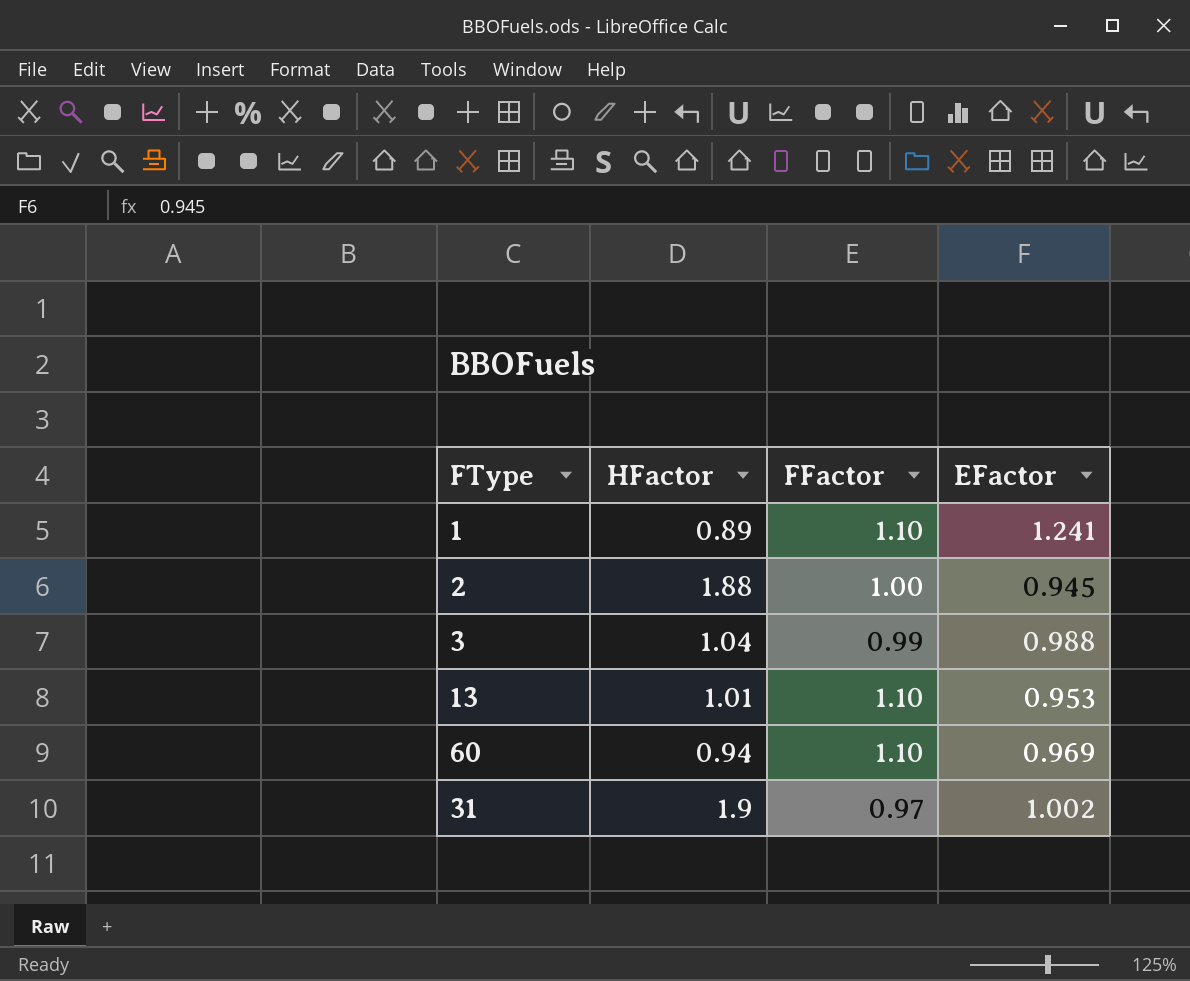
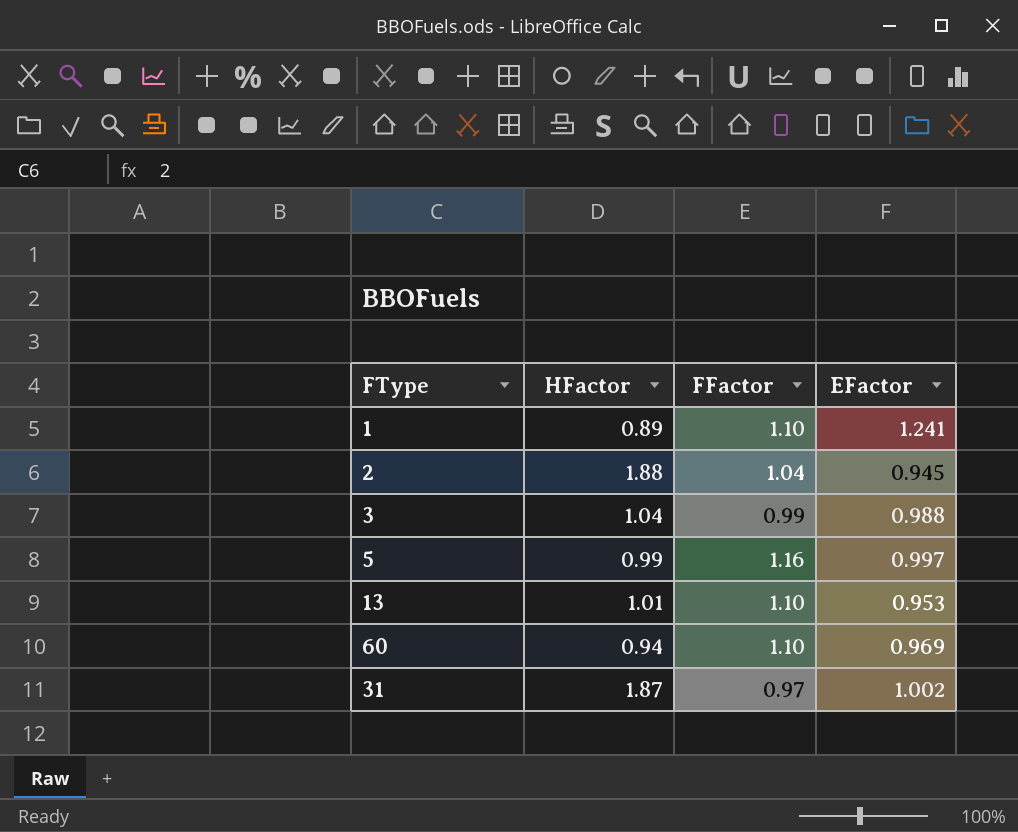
2 | FFactor: 1.00 -> 1.04
row 5: none -> 0.99 | 1.16 | 0.997
31 | HFactor: 1.9 -> 1.87

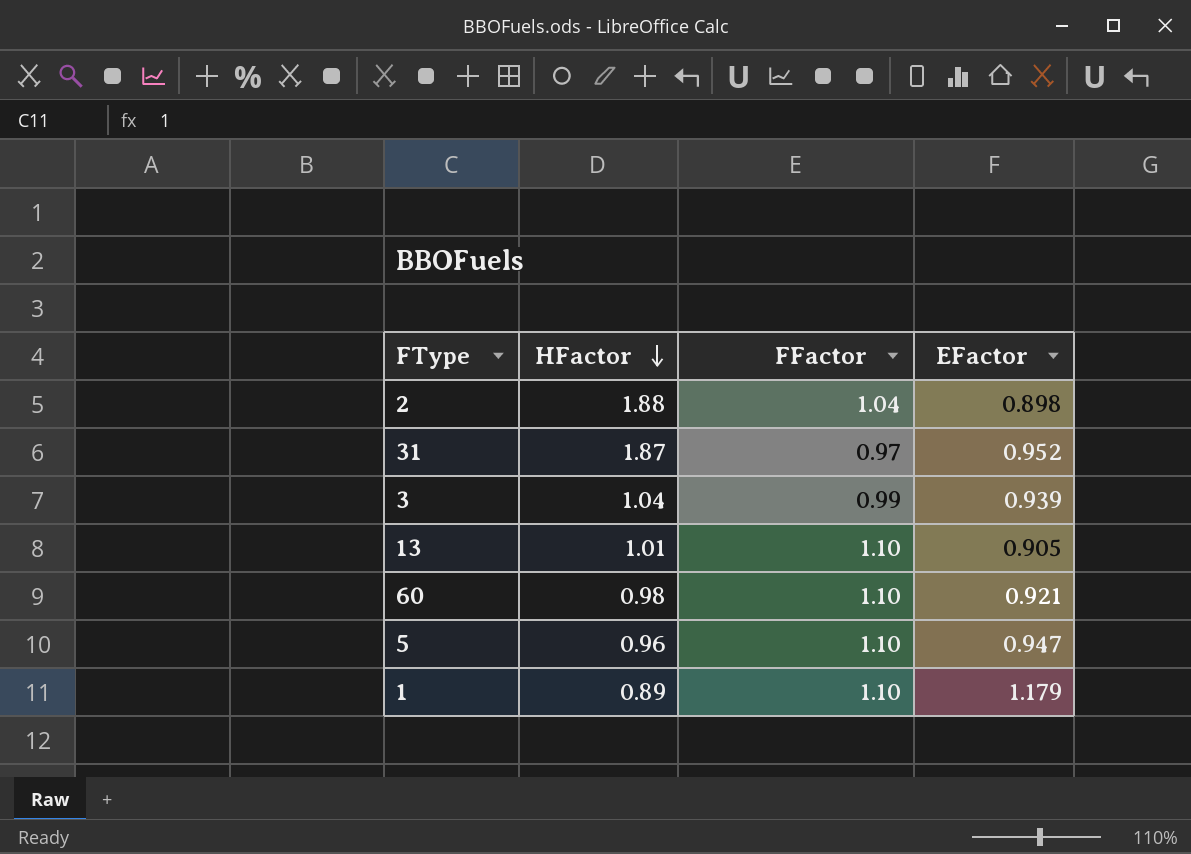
row order: none -> HFactor descending
2 | EFactor: 0.945 -> 0.898
31 | EFactor: 1.002 -> 0.952
3 | EFactor: 0.988 -> 0.939
13 | EFactor: 0.953 -> 0.905
60 | HFactor: 0.94 -> 0.98
60 | EFactor: 0.969 -> 0.921
5 | HFactor: 0.99 -> 0.96
5 | FFactor: 1.16 -> 1.10
5 | EFactor: 0.997 -> 0.947
1 | EFactor: 1.241 -> 1.179

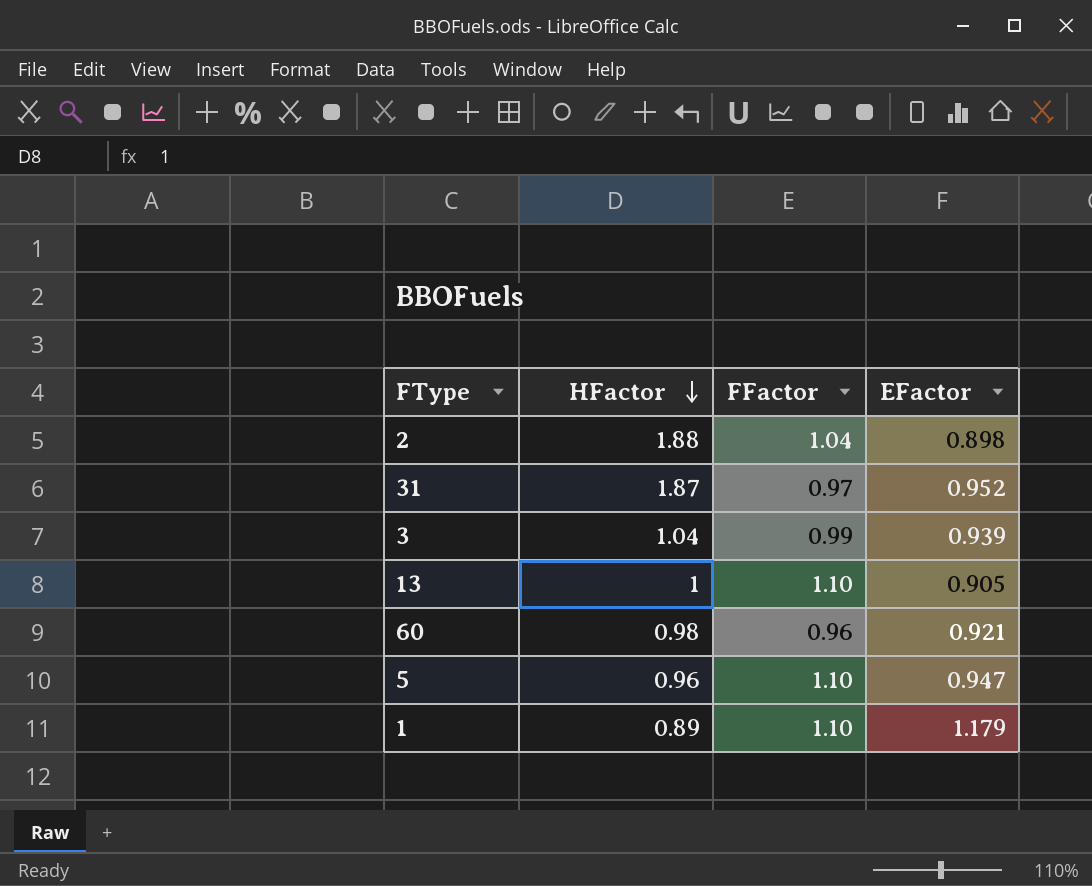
13 | HFactor: 1.01 -> 1
60 | FFactor: 1.10 -> 0.96

